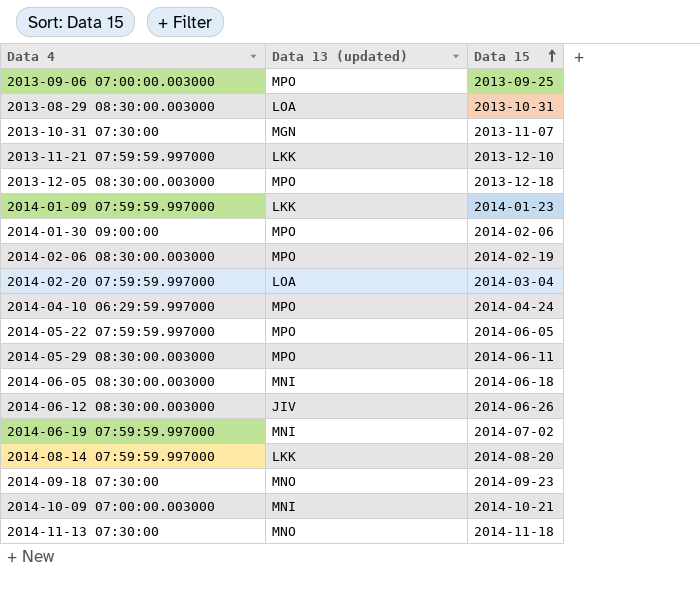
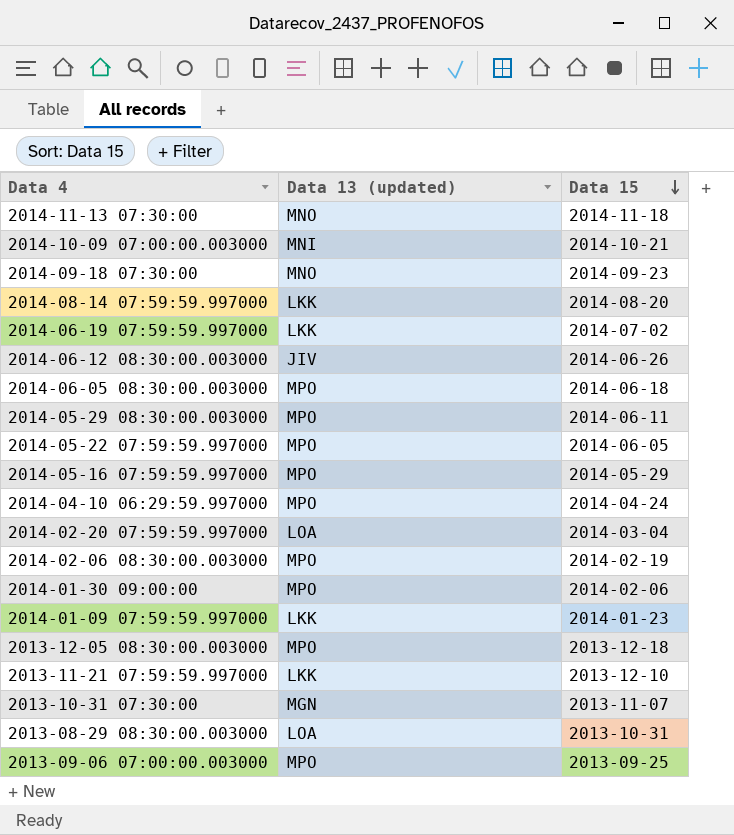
row order: Data 15 ascending -> Data 15 descending
2014-06-19 07:59:59.997000 | Data 13 (updated): MNI -> LKK
2014-06-05 08:30:00.003000 | Data 13 (updated): MNI -> MPO
row 2014-05-16 07:59:59.997000: none -> MPO | 2014-05-29

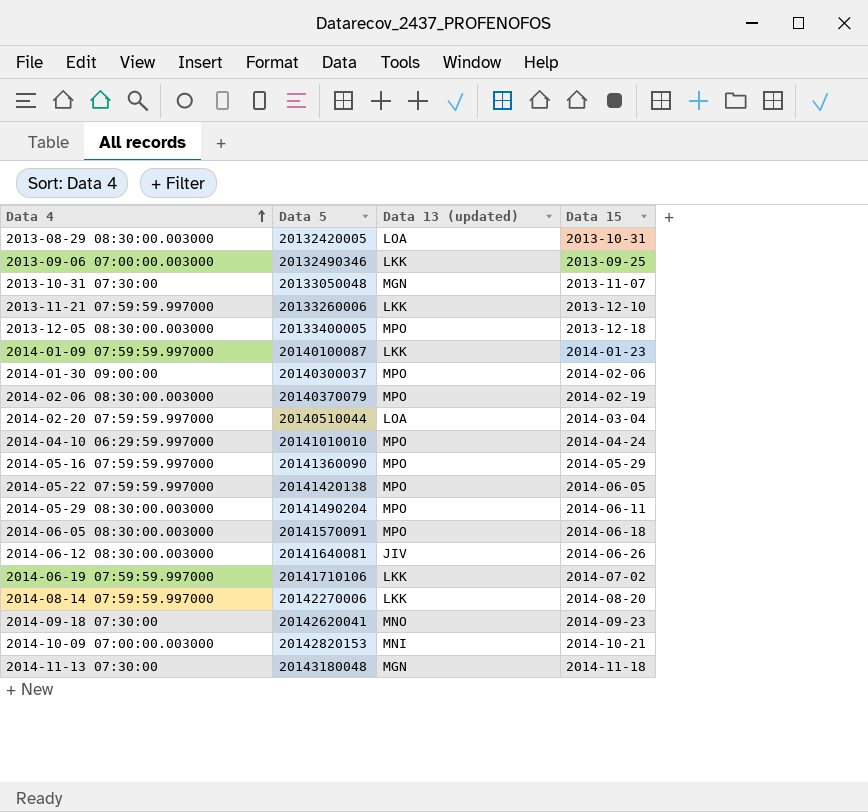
row order: Data 15 descending -> Data 4 ascending
column Data 5 | position: none -> 2
2013-09-06 07:00:00.003000 | Data 13 (updated): MPO -> LKK
2014-11-13 07:30:00 | Data 13 (updated): MNO -> MGN

